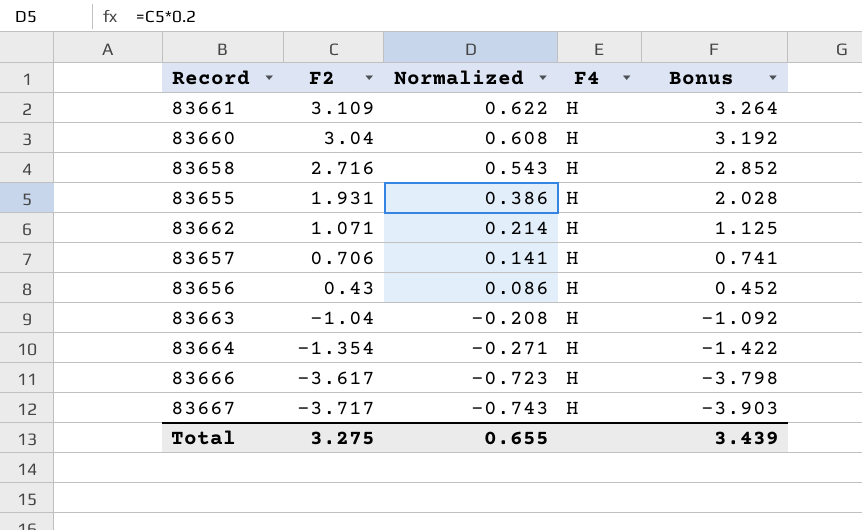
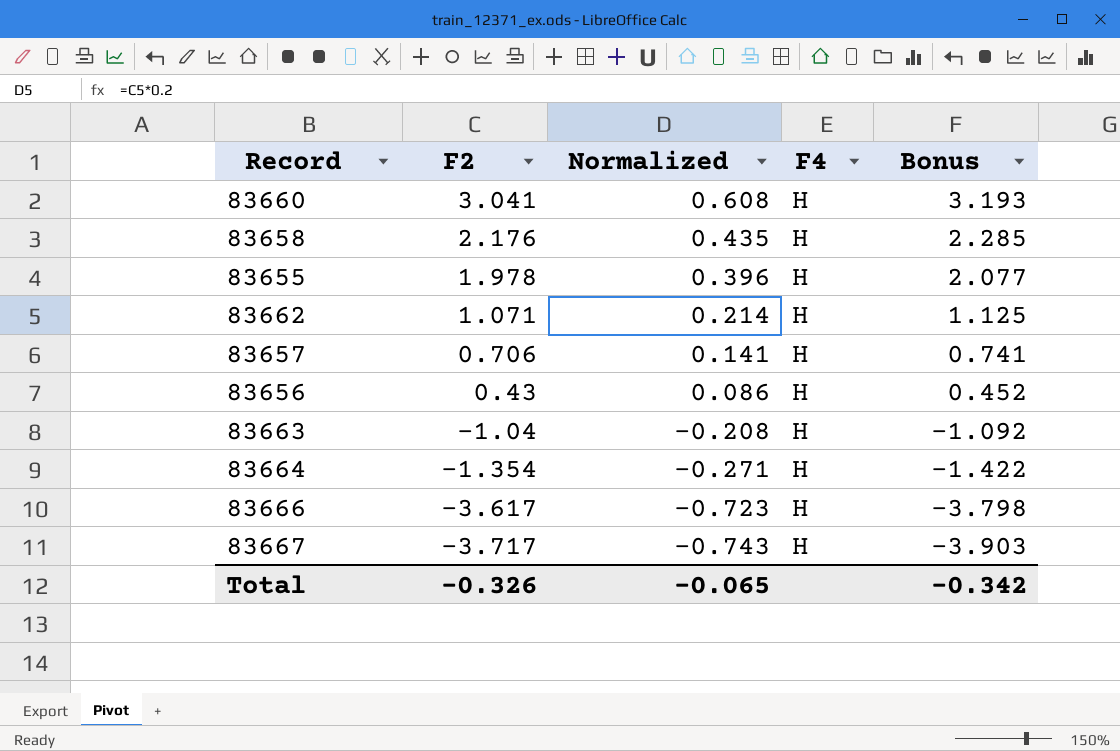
row 83661: 3.109 | 0.622 | H | 3.264 -> none
83660 | F2: 3.04 -> 3.041
83660 | Bonus: 3.192 -> 3.193
83658 | F2: 2.716 -> 2.176
83658 | Normalized: 0.543 -> 0.435
83658 | Bonus: 2.852 -> 2.285
83655 | F2: 1.931 -> 1.978
83655 | Normalized: 0.386 -> 0.396
83655 | Bonus: 2.028 -> 2.077
Total | F2: 3.275 -> -0.326
Total | Normalized: 0.655 -> -0.065
Total | Bonus: 3.439 -> -0.342

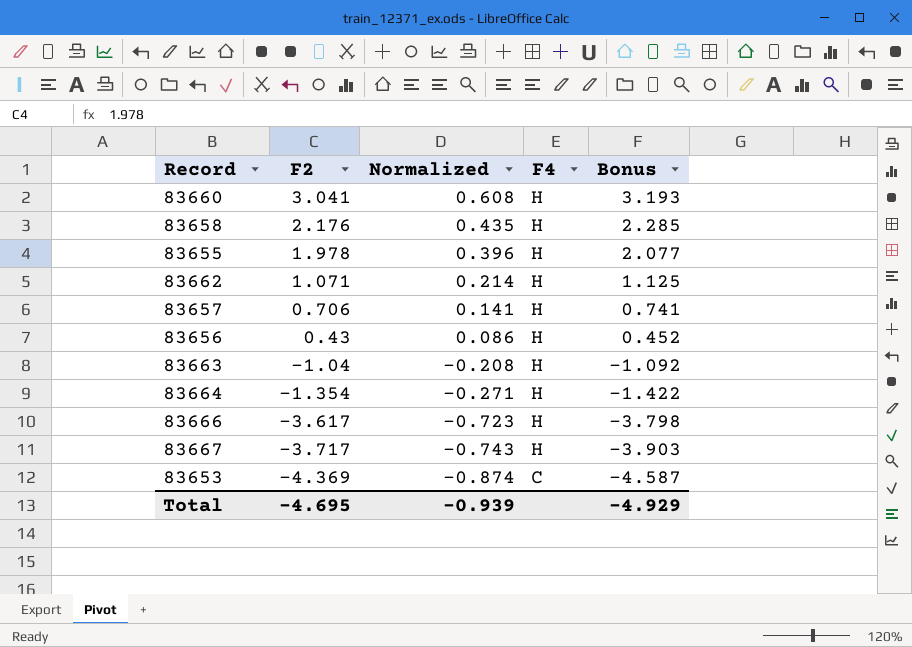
row 83653: none -> -4.369 | -0.874 | C | -4.587
Total | F2: -0.326 -> -4.695
Total | Normalized: -0.065 -> -0.939
Total | Bonus: -0.342 -> -4.929

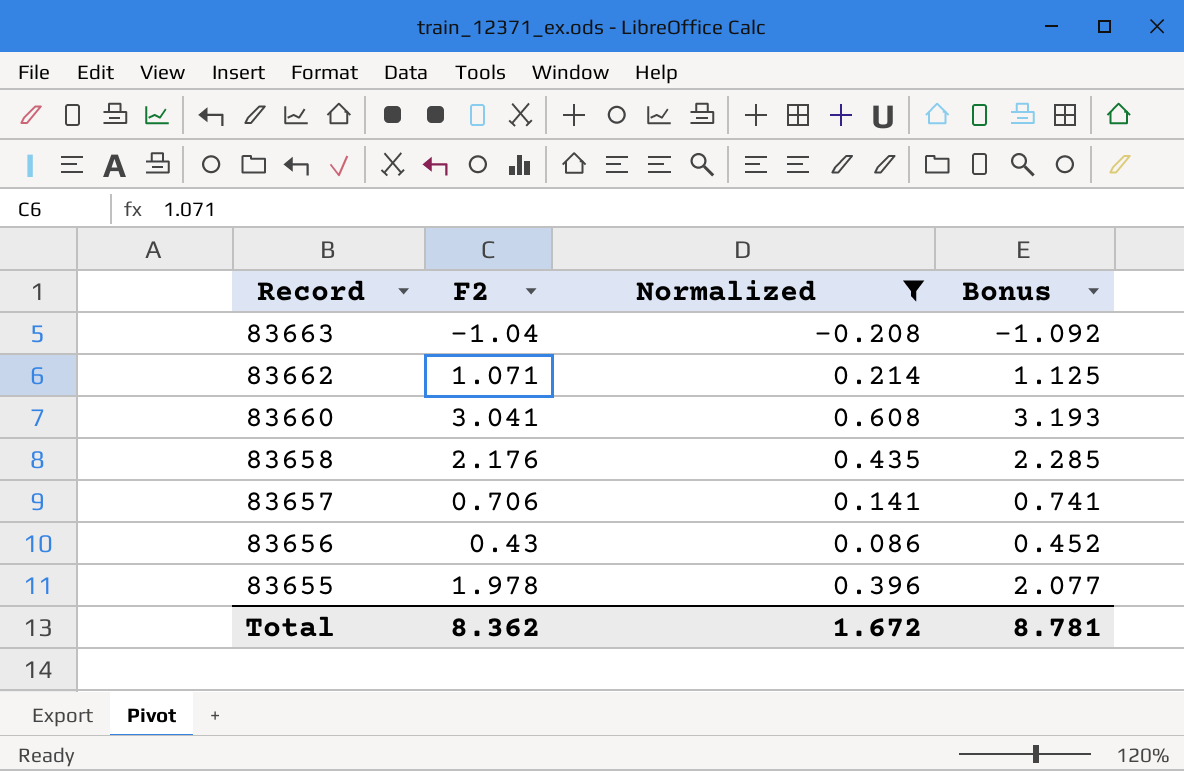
filter: none -> Normalized >= -0.208
row order: F2 descending -> Record descending
column F4 | position: 4 -> none
Total | F2: -4.695 -> 8.362
Total | Normalized: -0.939 -> 1.672
Total | Bonus: -4.929 -> 8.781

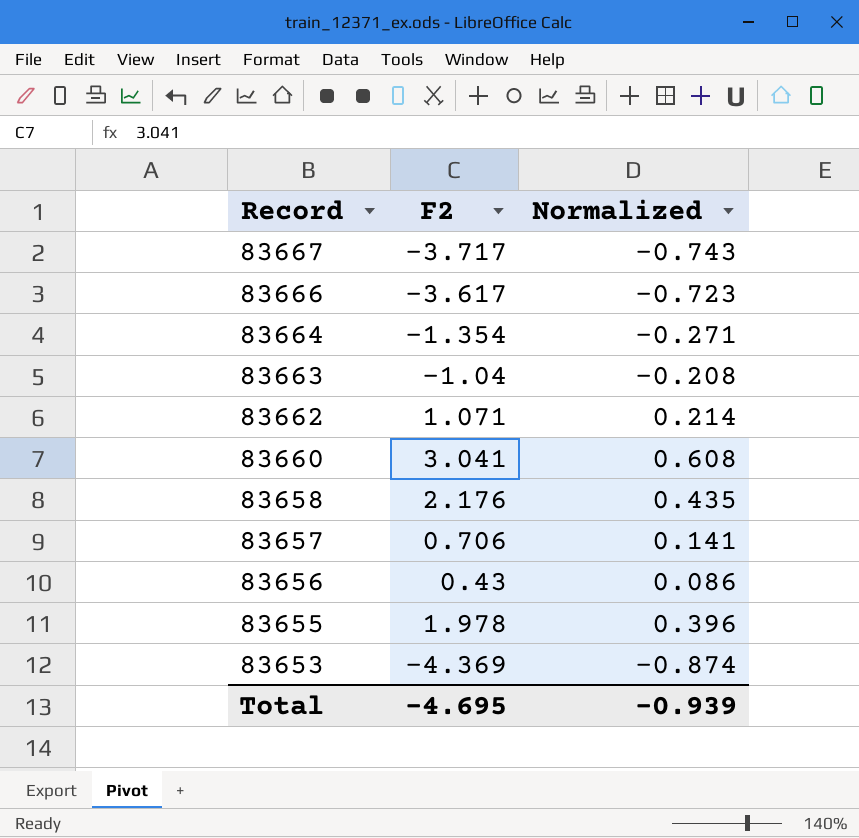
filter: Normalized >= -0.208 -> none
column Bonus | formula: [F2] * 1.05 -> none
Total | F2: 8.362 -> -4.695
Total | Normalized: 1.672 -> -0.939

